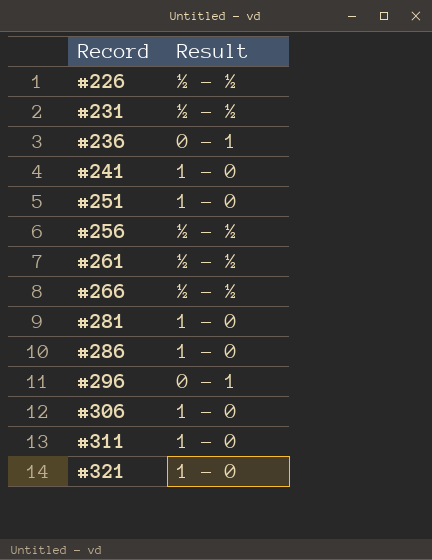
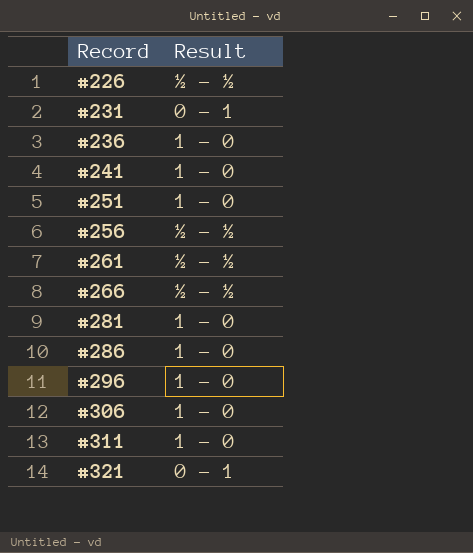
#231 | Result: ½ - ½ -> 0 - 1
#236 | Result: 0 - 1 -> 1 - 0
#296 | Result: 0 - 1 -> 1 - 0
#321 | Result: 1 - 0 -> 0 - 1

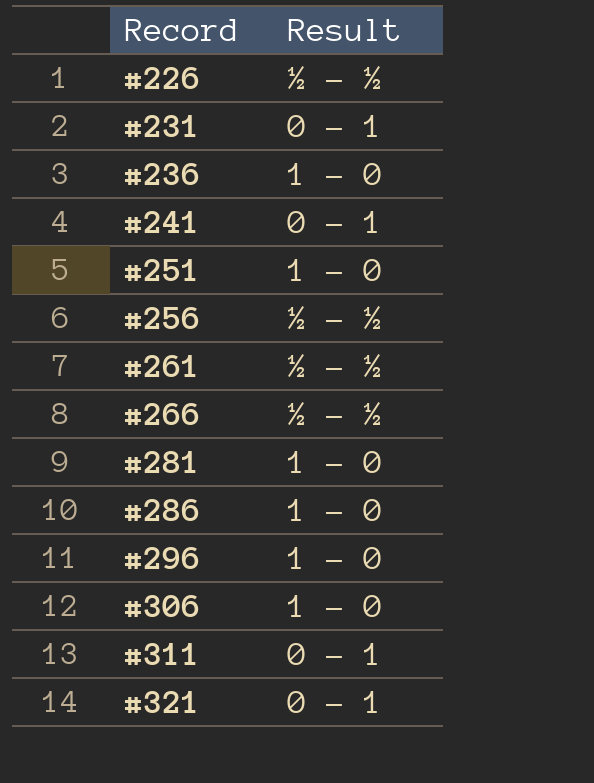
#241 | Result: 1 - 0 -> 0 - 1
#311 | Result: 1 - 0 -> 0 - 1

